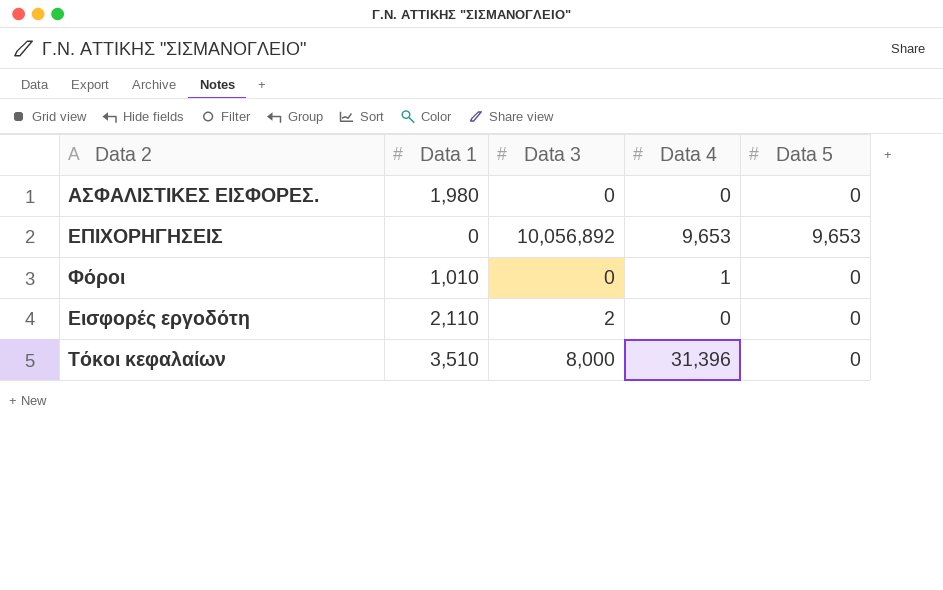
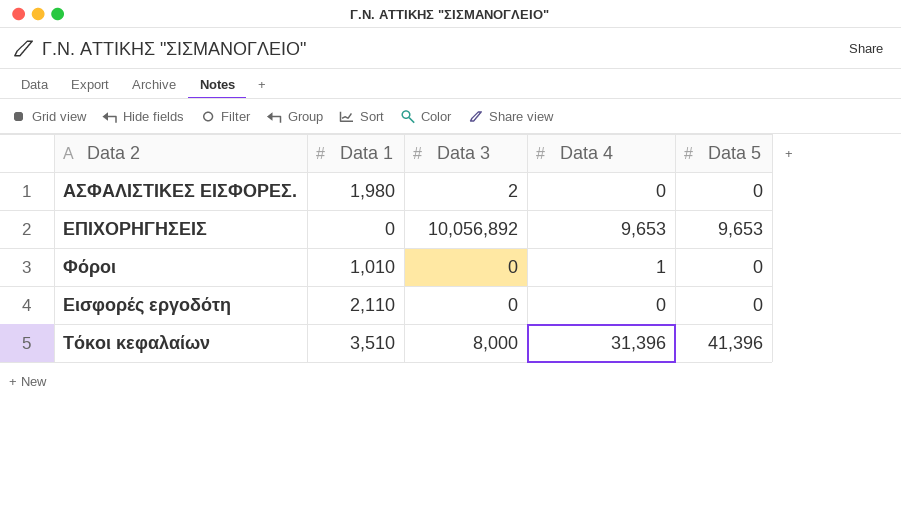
ΑΣΦΑΛΙΣΤΙΚΕΣ ΕΙΣΦΟΡΕΣ. | Data 3: 0 -> 2
Εισφορές εργοδότη | Data 3: 2 -> 0
Τόκοι κεφαλαίων | Data 5: 0 -> 41,396

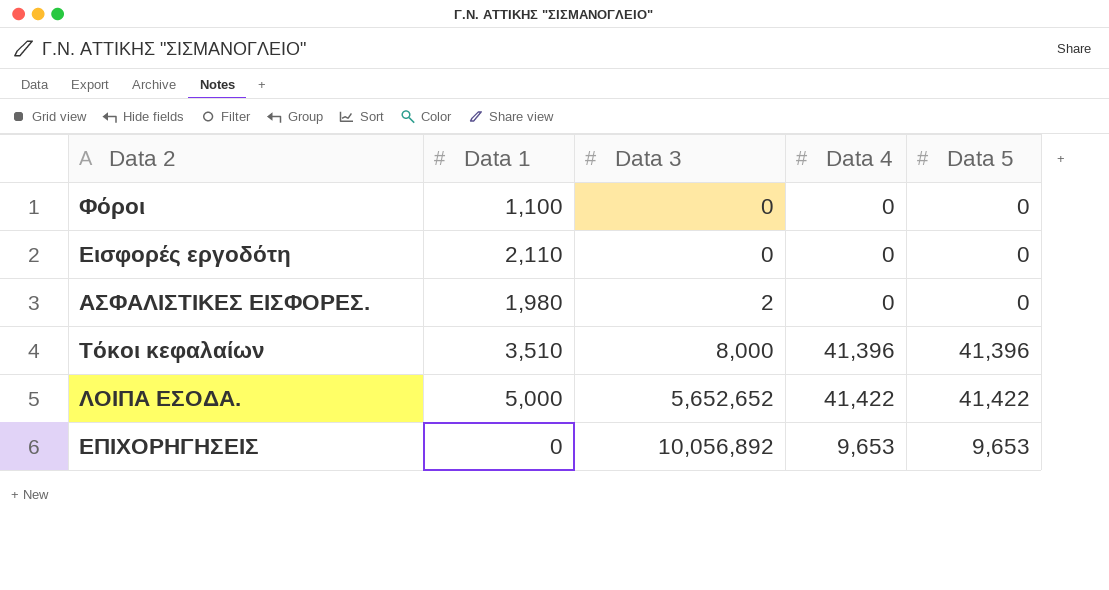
row order: none -> Data 3 ascending
Φόροι | Data 1: 1,010 -> 1,100
Φόροι | Data 4: 1 -> 0
Τόκοι κεφαλαίων | Data 4: 31,396 -> 41,396
row ΛΟΙΠΑ ΕΣΟΔΑ.: none -> 5,000 | 5,652,652 | 41,422 | 41,422

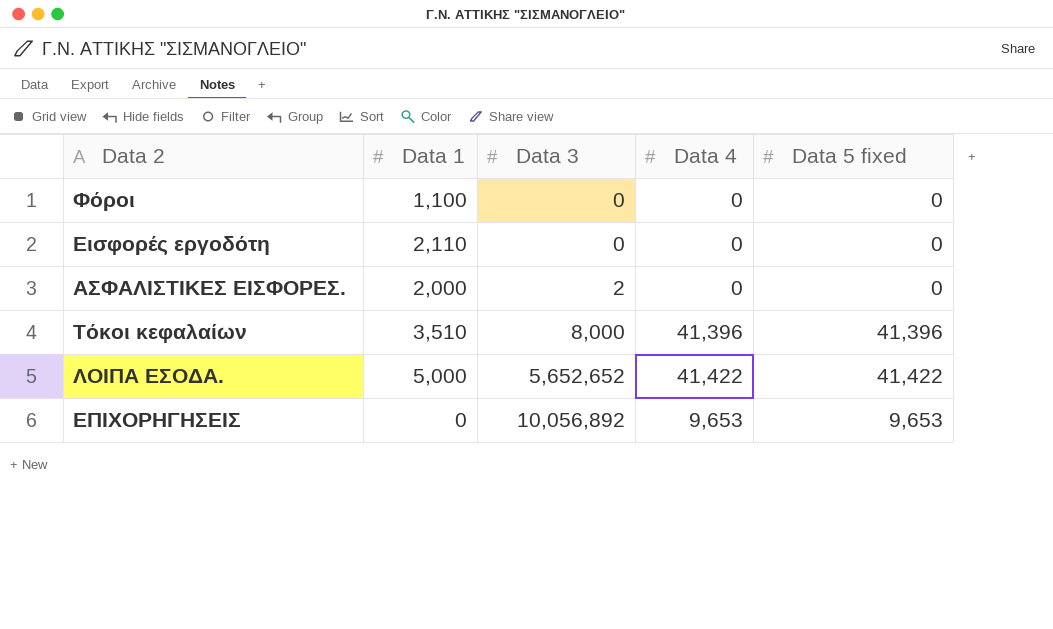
column name: Data 5 -> Data 5 fixed
ΑΣΦΑΛΙΣΤΙΚΕΣ ΕΙΣΦΟΡΕΣ. | Data 1: 1,980 -> 2,000

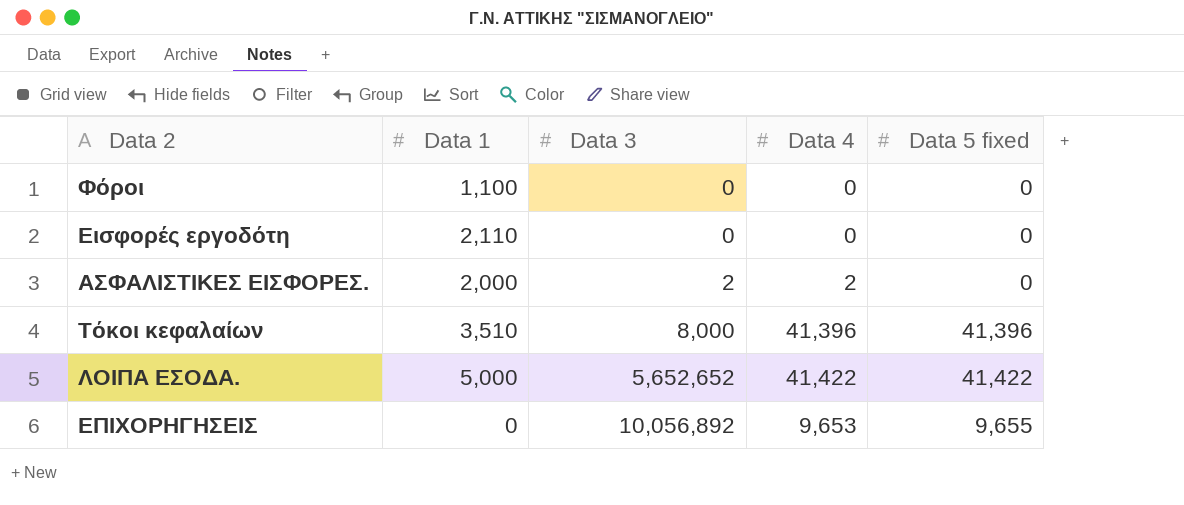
ΑΣΦΑΛΙΣΤΙΚΕΣ ΕΙΣΦΟΡΕΣ. | Data 4: 0 -> 2
ΕΠΙΧΟΡΗΓΗΣΕΙΣ | Data 5 fixed: 9,653 -> 9,655

